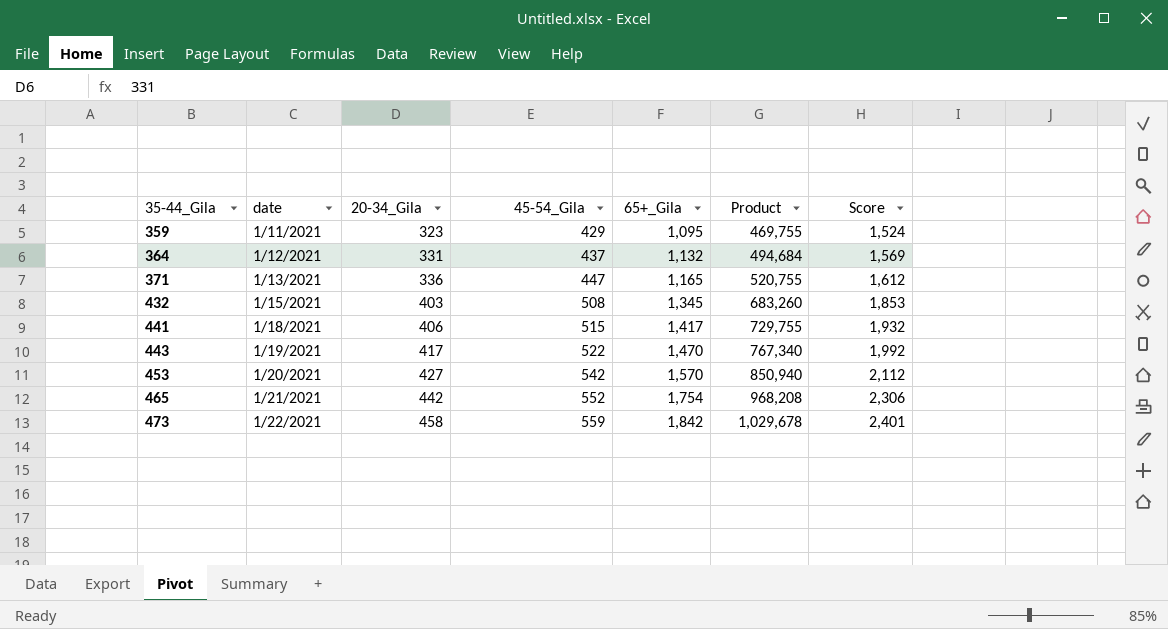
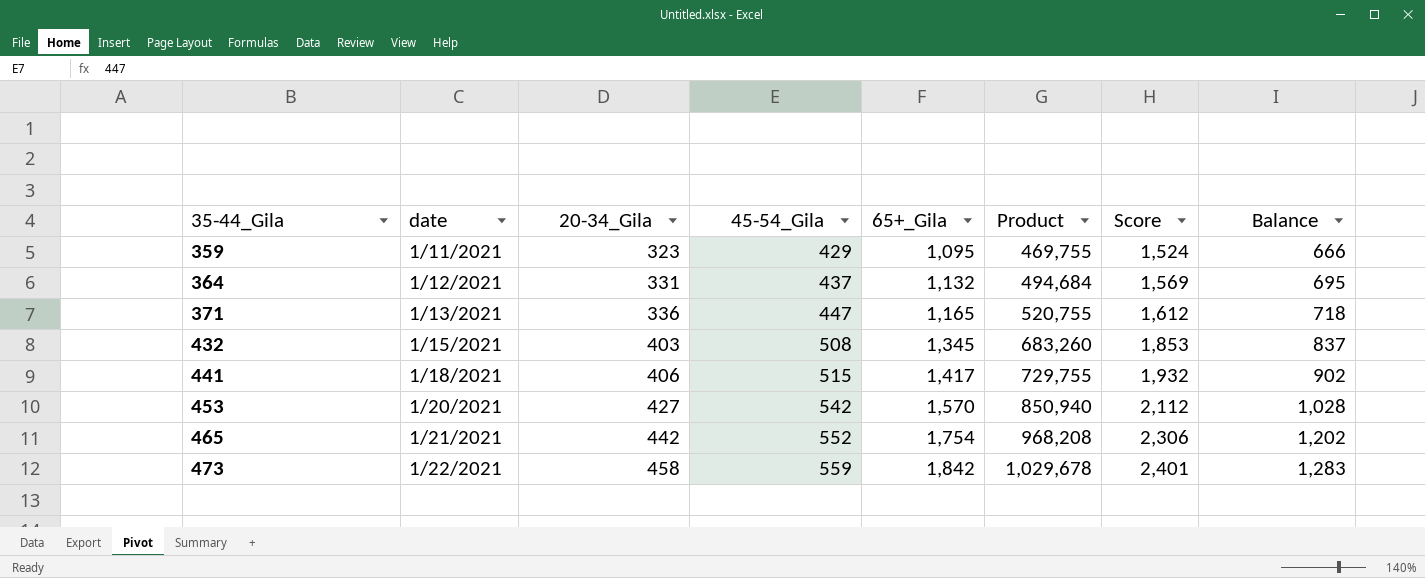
column Balance | formula: none -> [65+_Gila] - [45-54_Gila]
row 443: 1/19/2021 | 417 | 522 | 1,470 | 767,340 | 1,992 -> none

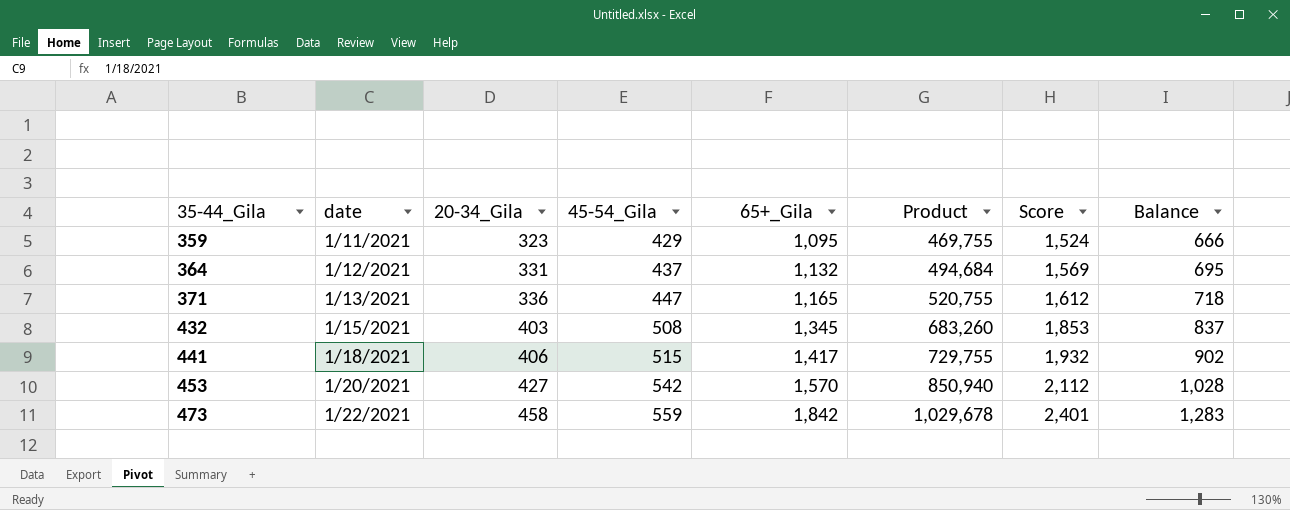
row 465: 1/21/2021 | 442 | 552 | 1,754 | 968,208 | 2,306 | 1,202 -> none

